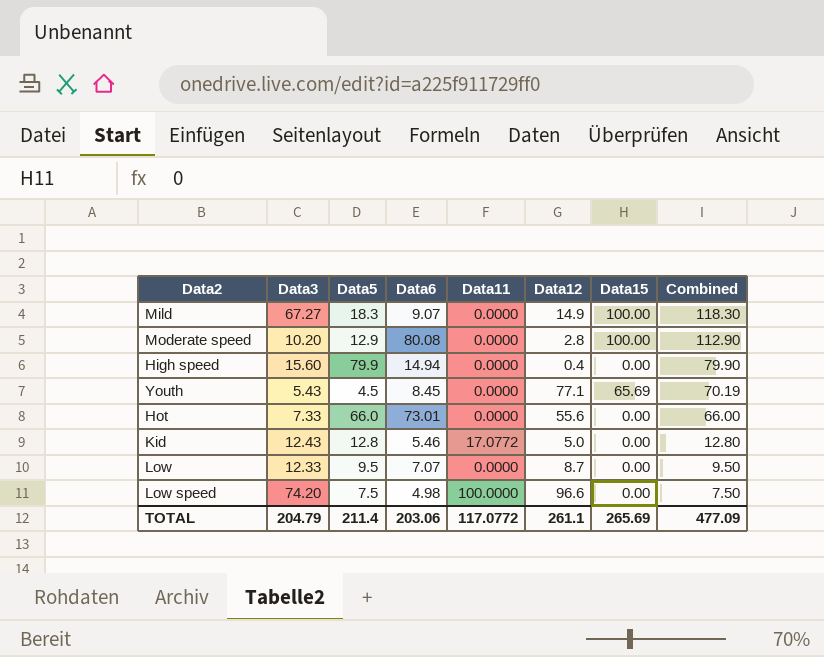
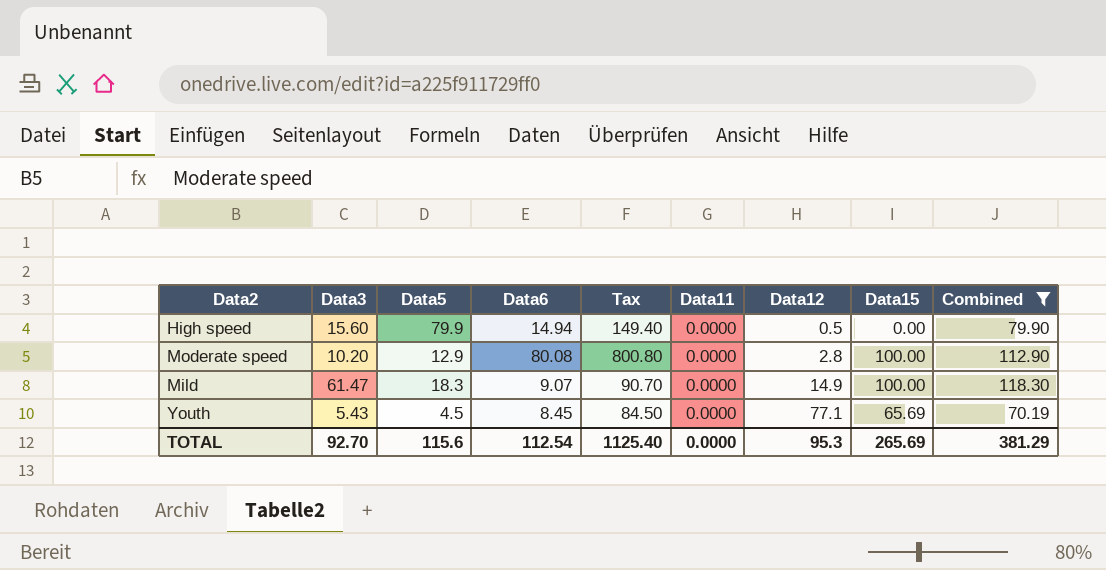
filter: none -> Combined >= 70.19
row order: Combined descending -> Data12 ascending
column Tax | formula: none -> [Data6] * 10
High speed | Data12: 0.4 -> 0.5
Mild | Data3: 67.27 -> 61.47
TOTAL | Data3: 204.79 -> 92.70
TOTAL | Data5: 211.4 -> 115.6
TOTAL | Data6: 203.06 -> 112.54
TOTAL | Data11: 117.0772 -> 0.0000
TOTAL | Data12: 261.1 -> 95.3
TOTAL | Combined: 477.09 -> 381.29

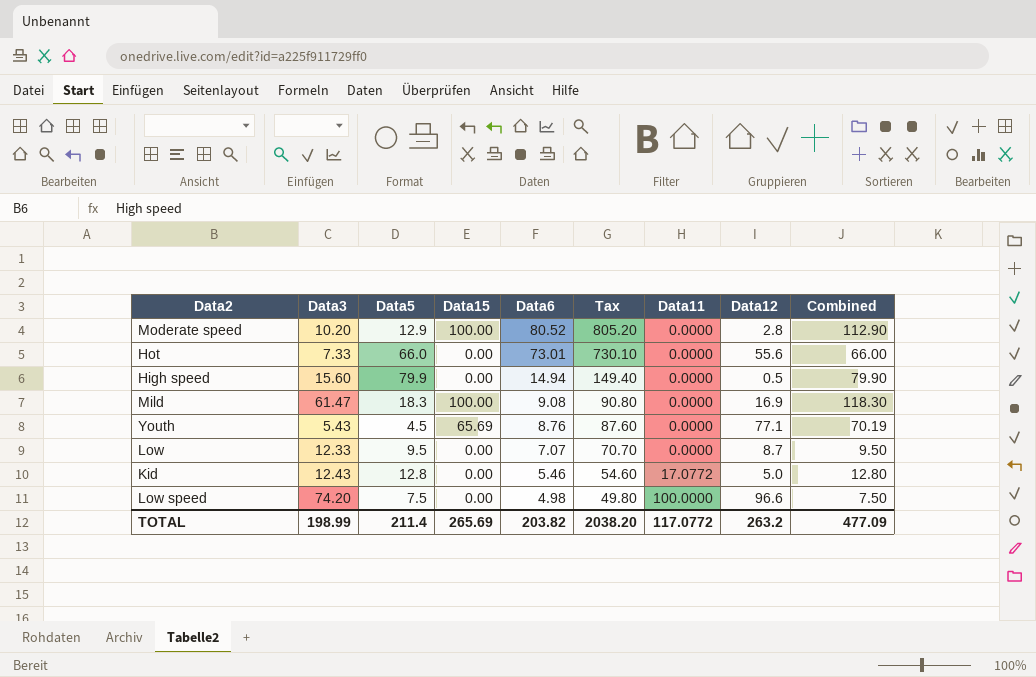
filter: Combined >= 70.19 -> none
row order: Data12 ascending -> Data6 descending
column Data15 | position: 8 -> 4
Moderate speed | Data6: 80.08 -> 80.52
Moderate speed | Tax: 800.80 -> 805.20
Mild | Data6: 9.07 -> 9.08
Mild | Tax: 90.70 -> 90.80
Mild | Data12: 14.9 -> 16.9
Youth | Data6: 8.45 -> 8.76
Youth | Tax: 84.50 -> 87.60
TOTAL | Data3: 92.70 -> 198.99
TOTAL | Data5: 115.6 -> 211.4
TOTAL | Data6: 112.54 -> 203.82
TOTAL | Tax: 1125.40 -> 2038.20
TOTAL | Data11: 0.0000 -> 117.0772
TOTAL | Data12: 95.3 -> 263.2
TOTAL | Combined: 381.29 -> 477.09

